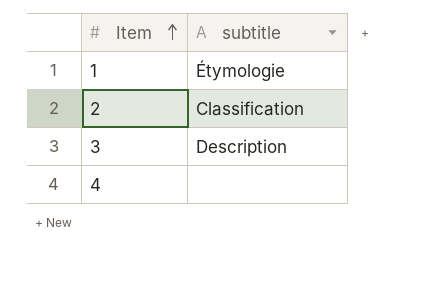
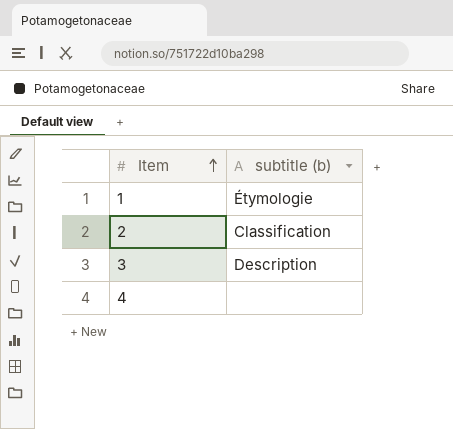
column name: subtitle -> subtitle (b)

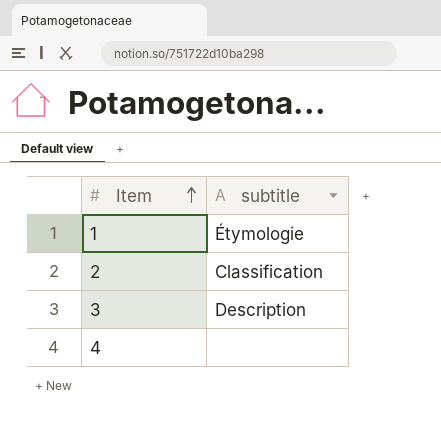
column name: subtitle (b) -> subtitle

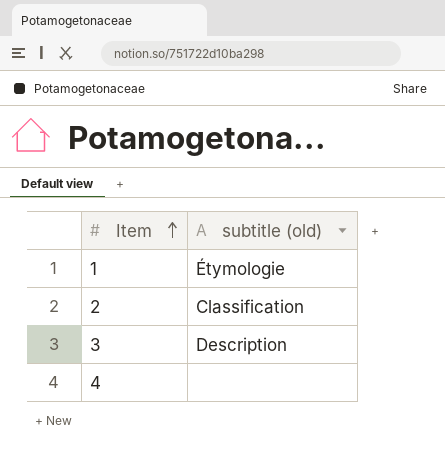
column name: subtitle -> subtitle (old)

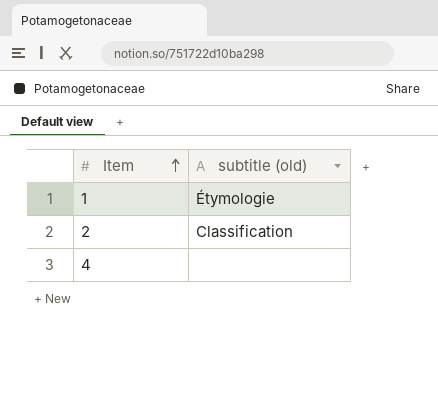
row 3: Description -> none

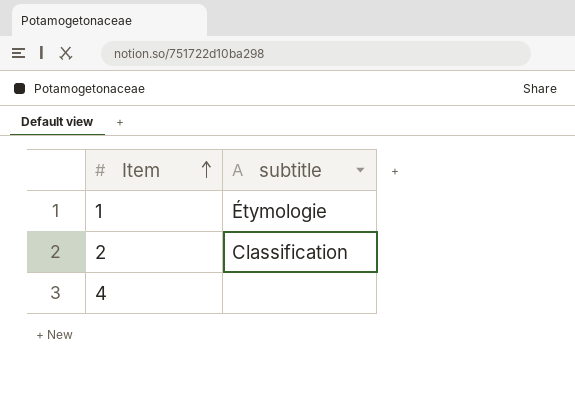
column name: subtitle (old) -> subtitle

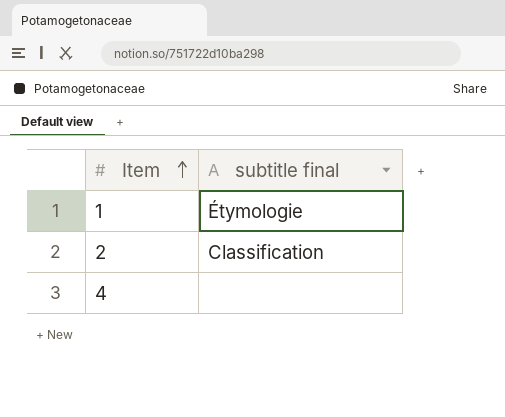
column name: subtitle -> subtitle final

